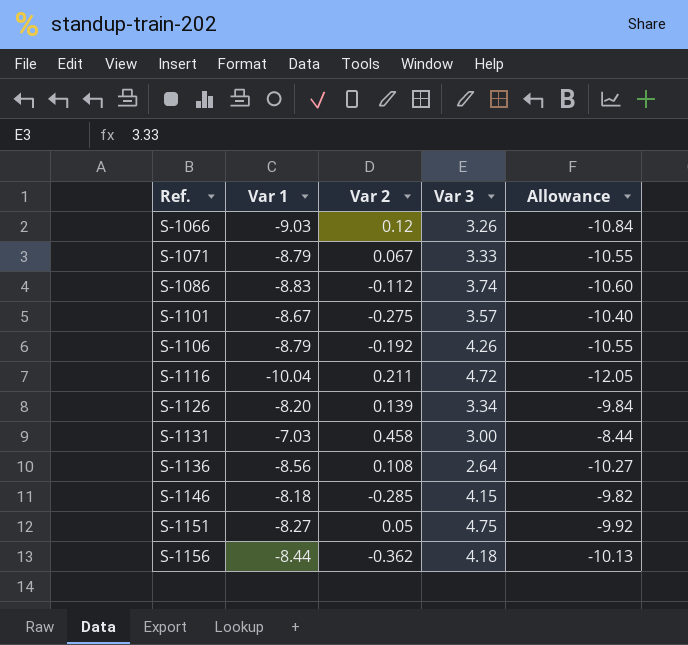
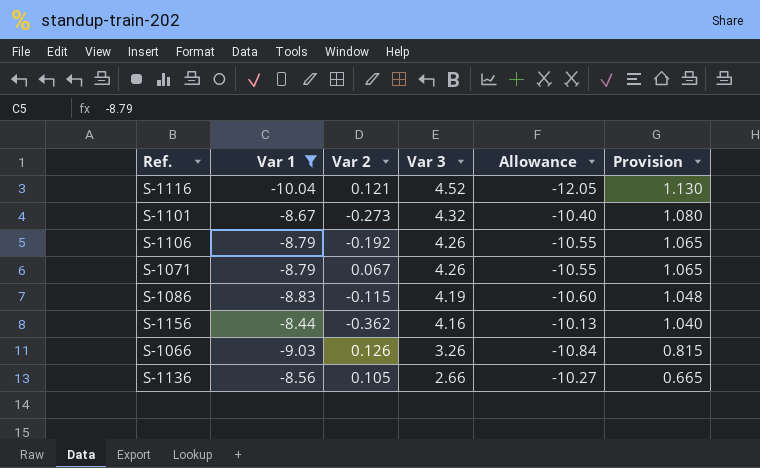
filter: none -> Var 1 <= -8.44
row order: Ref. ascending -> Var 3 descending
column Provision | formula: none -> [Var 3] * 0.25
S-1116 | Var 2: 0.211 -> 0.121
S-1116 | Var 3: 4.72 -> 4.52
S-1101 | Var 2: -0.275 -> -0.273
S-1101 | Var 3: 3.57 -> 4.32
S-1071 | Var 3: 3.33 -> 4.26
S-1086 | Var 2: -0.112 -> -0.115
S-1086 | Var 3: 3.74 -> 4.19
S-1156 | Var 3: 4.18 -> 4.16
S-1066 | Var 2: 0.12 -> 0.126
S-1136 | Var 2: 0.108 -> 0.105
S-1136 | Var 3: 2.64 -> 2.66

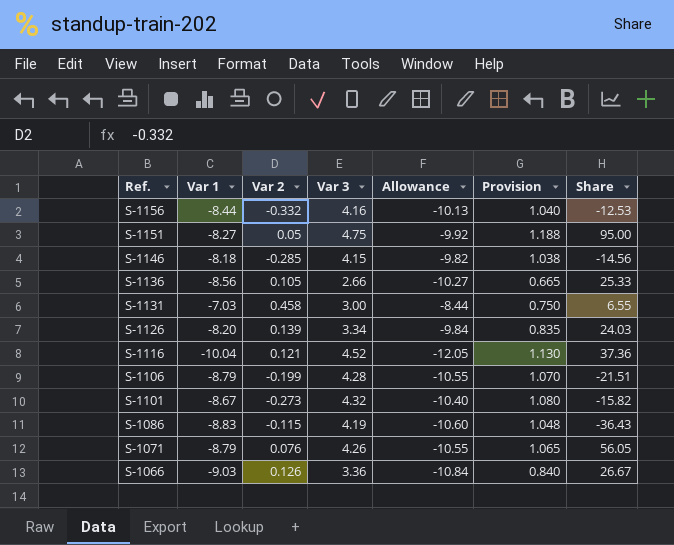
filter: Var 1 <= -8.44 -> none
row order: Var 3 descending -> Ref. descending
column Share | formula: none -> [Var 3] / [Var 2]
S-1156 | Var 2: -0.362 -> -0.332
S-1106 | Var 2: -0.192 -> -0.199
S-1106 | Var 3: 4.26 -> 4.28
S-1106 | Provision: 1.065 -> 1.070
S-1071 | Var 2: 0.067 -> 0.076
S-1066 | Var 3: 3.26 -> 3.36
S-1066 | Provision: 0.815 -> 0.840

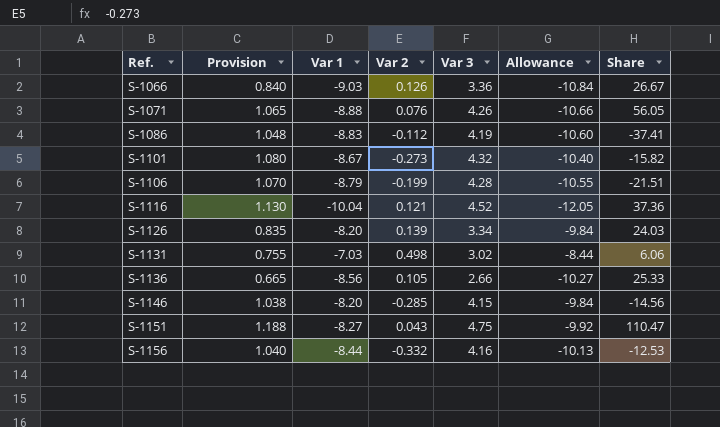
row order: Ref. descending -> Ref. ascending
column Provision | position: 6 -> 2
S-1071 | Var 1: -8.79 -> -8.88
S-1071 | Allowance: -10.55 -> -10.66
S-1086 | Var 2: -0.115 -> -0.112
S-1086 | Share: -36.43 -> -37.41
S-1131 | Provision: 0.750 -> 0.755
S-1131 | Var 2: 0.458 -> 0.498
S-1131 | Var 3: 3.00 -> 3.02
S-1131 | Share: 6.55 -> 6.06
S-1146 | Var 1: -8.18 -> -8.20
S-1146 | Allowance: -9.82 -> -9.84
S-1151 | Var 2: 0.05 -> 0.043
S-1151 | Share: 95.00 -> 110.47

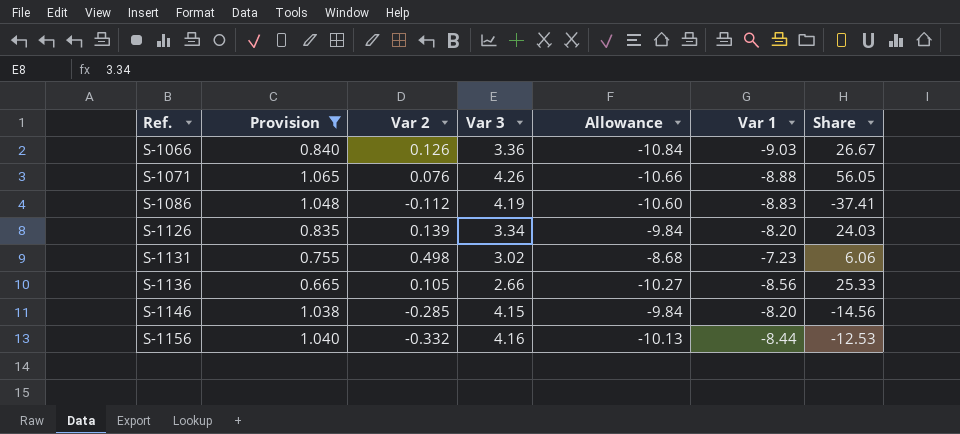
filter: none -> Provision <= 1.065
column Var 1 | position: 3 -> 6
S-1131 | Allowance: -8.44 -> -8.68
S-1131 | Var 1: -7.03 -> -7.23

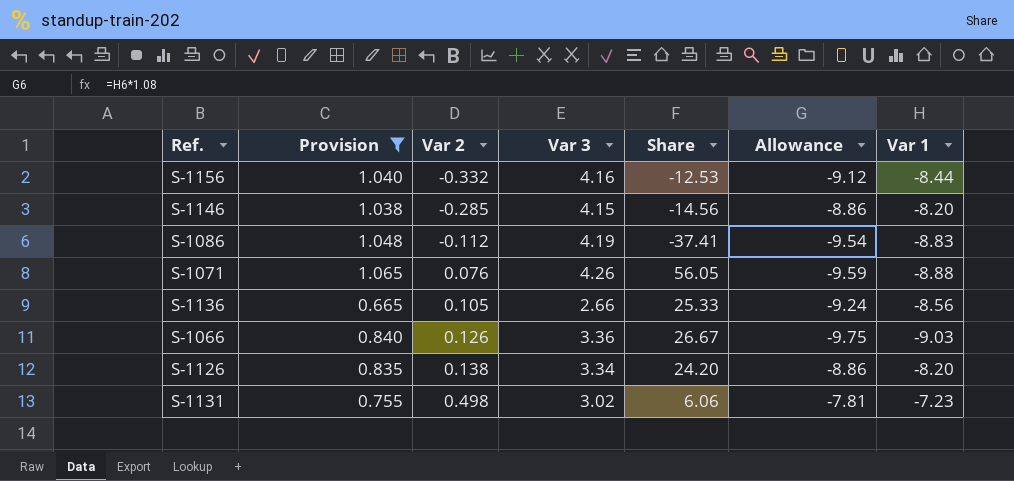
row order: Ref. ascending -> Var 2 ascending
column Share | position: 7 -> 5
column Allowance | formula: [Var 1] * 1.2 -> [Var 1] * 1.08
S-1126 | Var 2: 0.139 -> 0.138
S-1126 | Share: 24.03 -> 24.20

